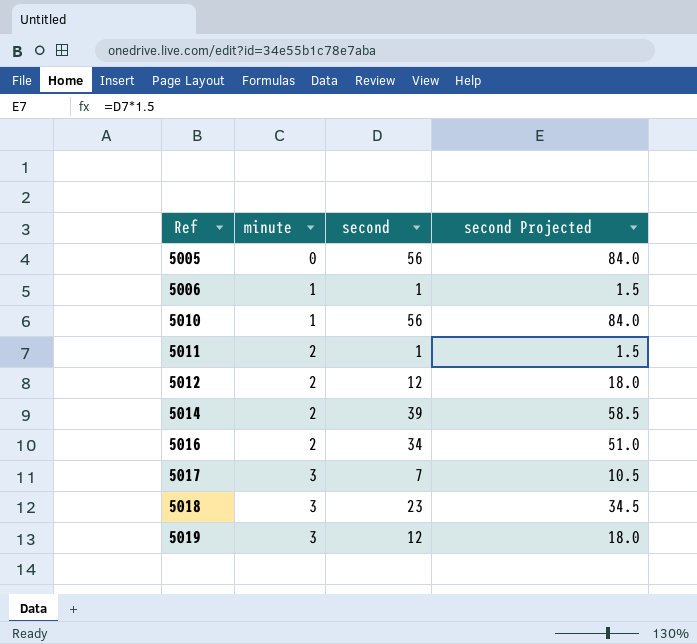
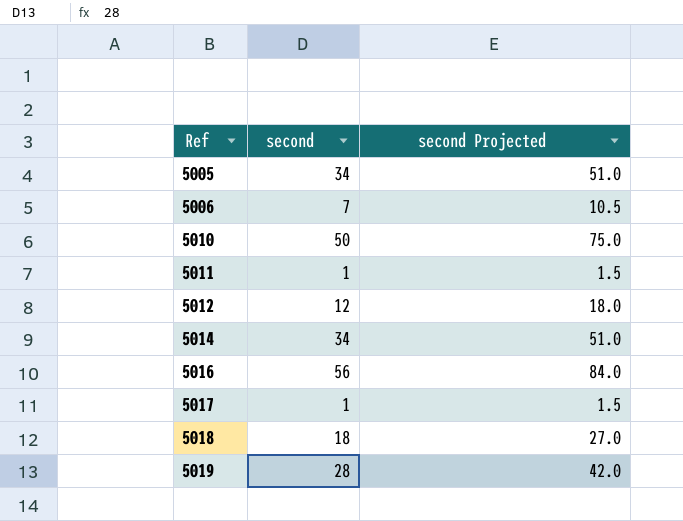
column minute | position: 2 -> none
5005 | second: 56 -> 34
5005 | second Projected: 84.0 -> 51.0
5006 | second: 1 -> 7
5006 | second Projected: 1.5 -> 10.5
5010 | second: 56 -> 50
5010 | second Projected: 84.0 -> 75.0
5014 | second: 39 -> 34
5014 | second Projected: 58.5 -> 51.0
5016 | second: 34 -> 56
5016 | second Projected: 51.0 -> 84.0
5017 | second: 7 -> 1
5017 | second Projected: 10.5 -> 1.5
5018 | second: 23 -> 18
5018 | second Projected: 34.5 -> 27.0
5019 | second: 12 -> 28
5019 | second Projected: 18.0 -> 42.0

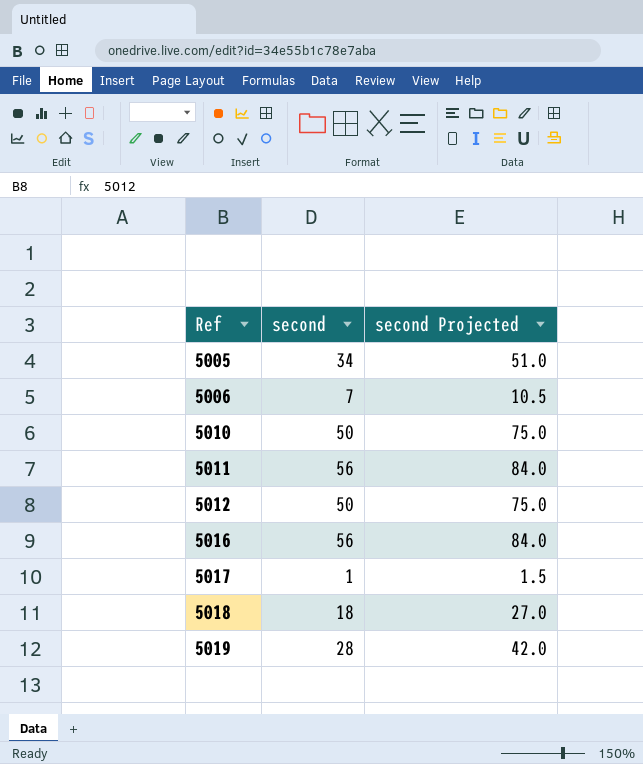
row 5014: 34 | 51.0 -> none
5011 | second: 1 -> 56
5011 | second Projected: 1.5 -> 84.0
5012 | second: 12 -> 50
5012 | second Projected: 18.0 -> 75.0

